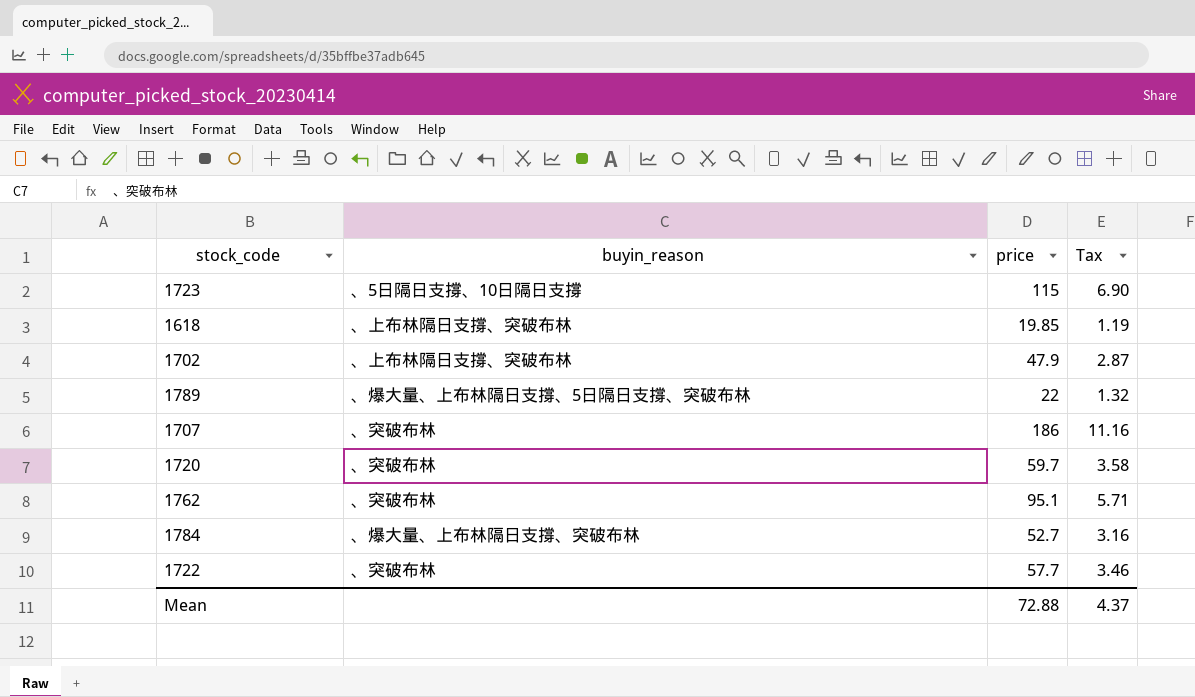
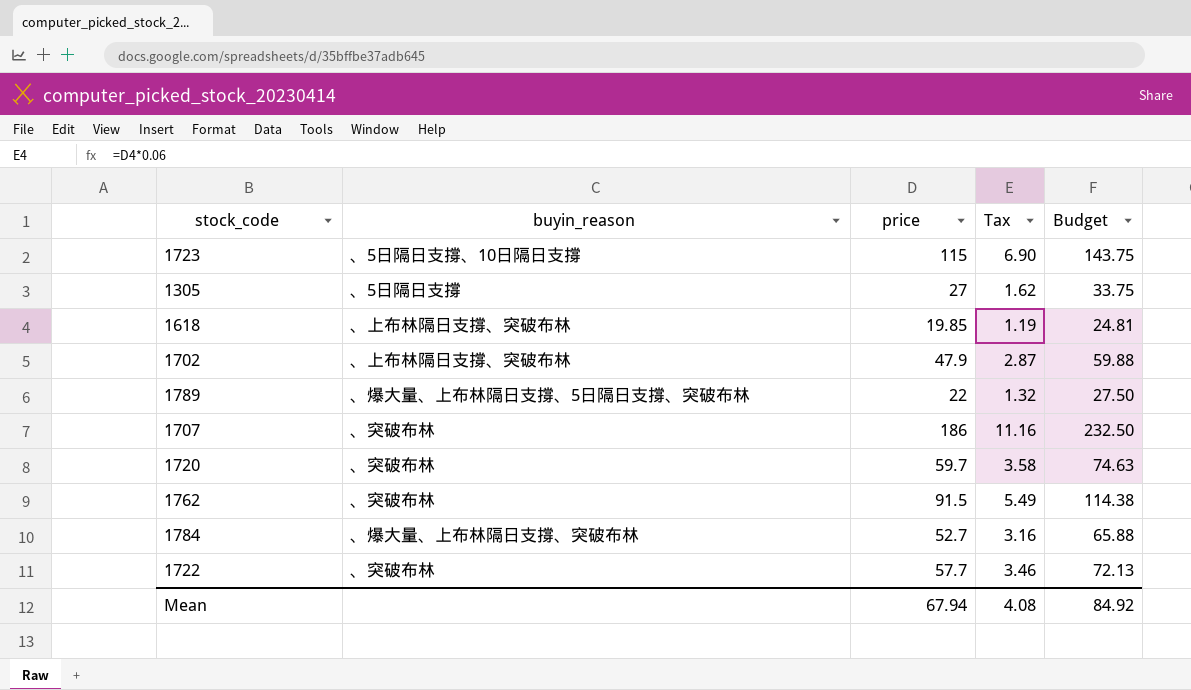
column Budget | formula: none -> [price] * 1.25
row 1305: none -> 、5日隔日支撐 | 27 | 1.62 | 33.75
1762 | price: 95.1 -> 91.5
1762 | Tax: 5.71 -> 5.49
Mean | price: 72.88 -> 67.94
Mean | Tax: 4.37 -> 4.08

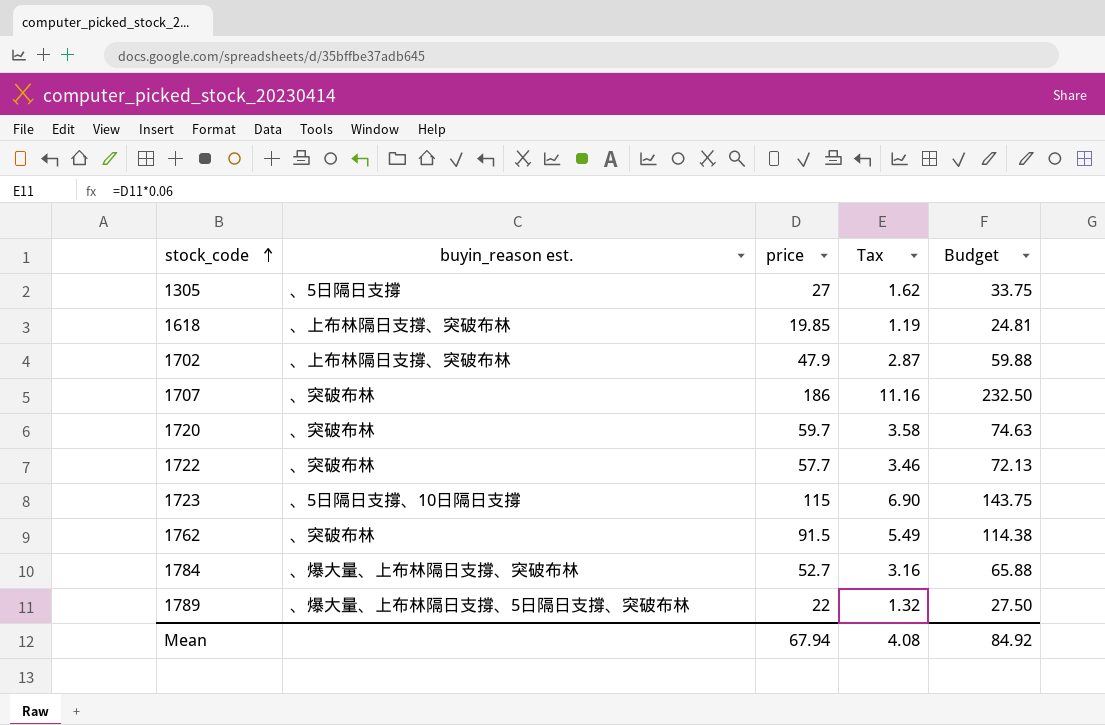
row order: none -> stock_code ascending
column name: buyin_reason -> buyin_reason est.

